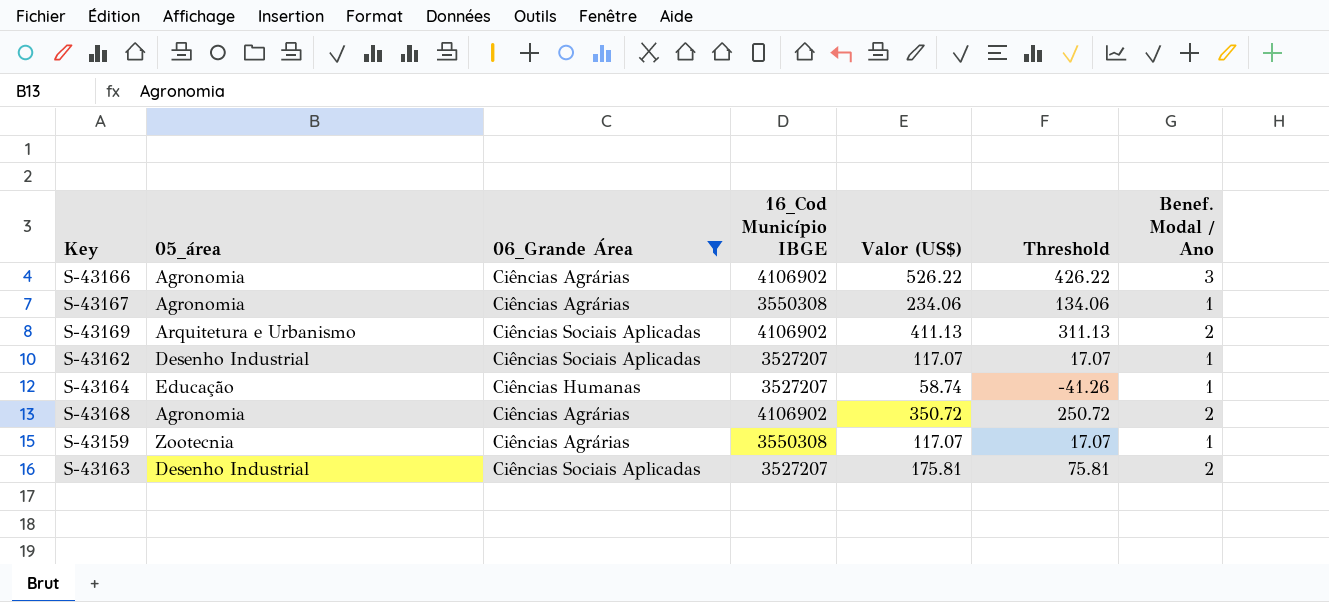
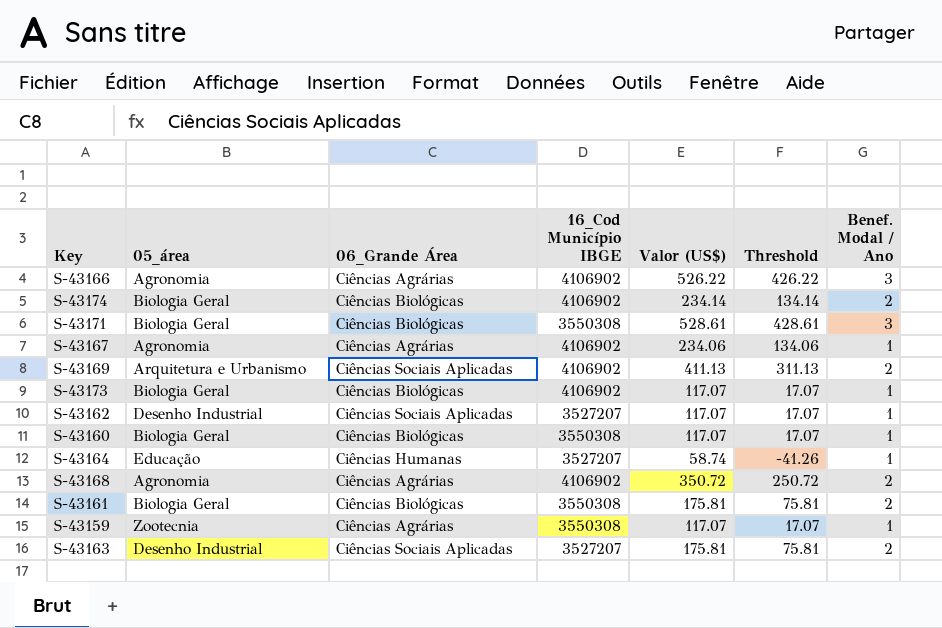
filter: 06_Grande Área != Ciências Biológicas -> none
S-43167 | 16_Cod Município IBGE: 3550308 -> 4106902

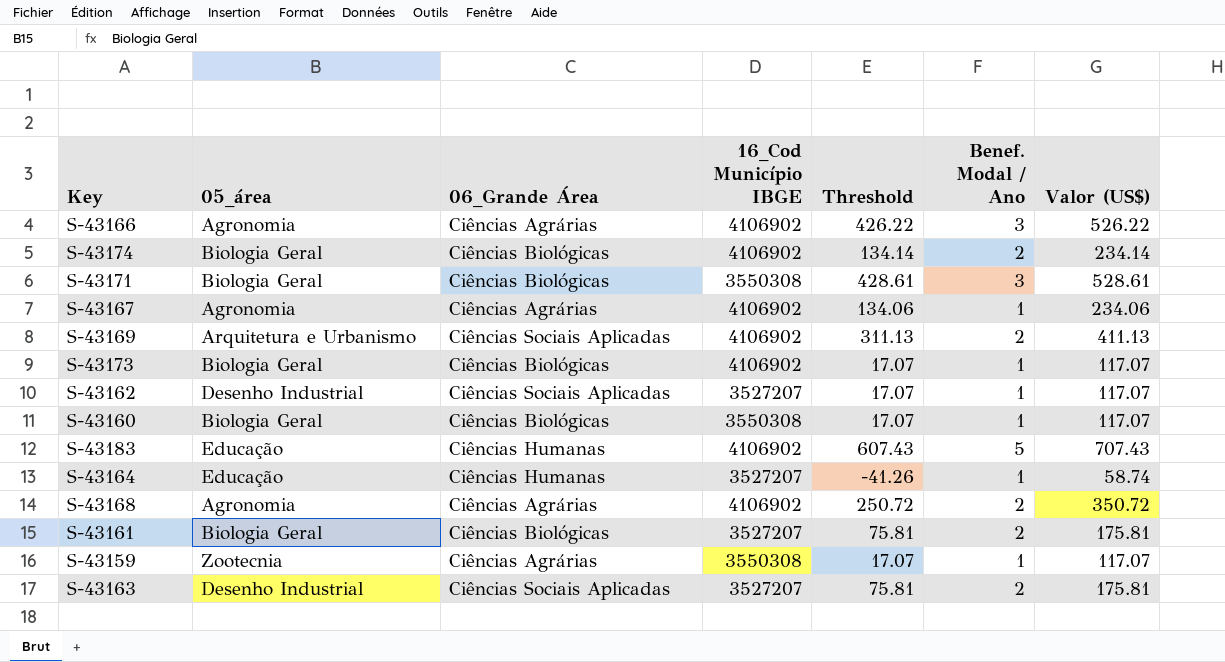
column Valor (US$) | position: 5 -> 7
row S-43183: none -> Educação | Ciências Humanas | 4106902 | 607.43 | 5 | 707.43
S-43161 | 16_Cod Município IBGE: 3550308 -> 3527207

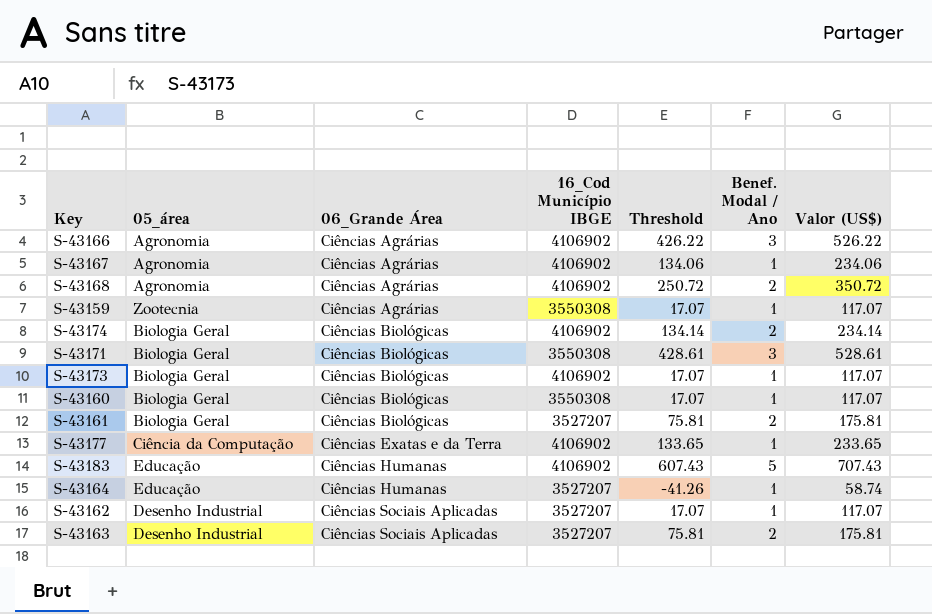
row order: none -> 06_Grande Área ascending
row S-43169: Arquitetura e Urbanismo | Ciências Sociais Aplicadas | 4106902 | 311.13 | 2 | 411.13 -> none
row S-43177: none -> Ciência da Computação | Ciências Exatas e da Terra | 4106902 | 133.65 | 1 | 233.65

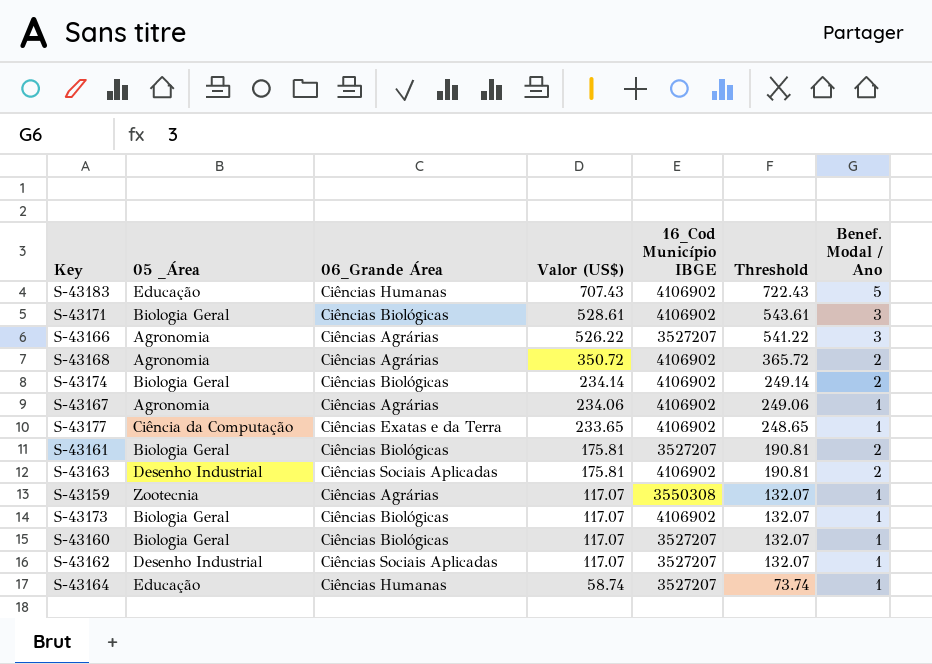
row order: 06_Grande Área ascending -> Valor (US$) descending
column name: 05_área -> 05 _Área
column Valor (US$) | position: 7 -> 4
column Threshold | formula: [Valor (US$)] - 100 -> [Valor (US$)] + 15
S-43171 | 16_Cod Município IBGE: 3550308 -> 4106902
S-43166 | 16_Cod Município IBGE: 4106902 -> 3527207
S-43163 | 16_Cod Município IBGE: 3527207 -> 4106902
S-43160 | 16_Cod Município IBGE: 3550308 -> 3527207

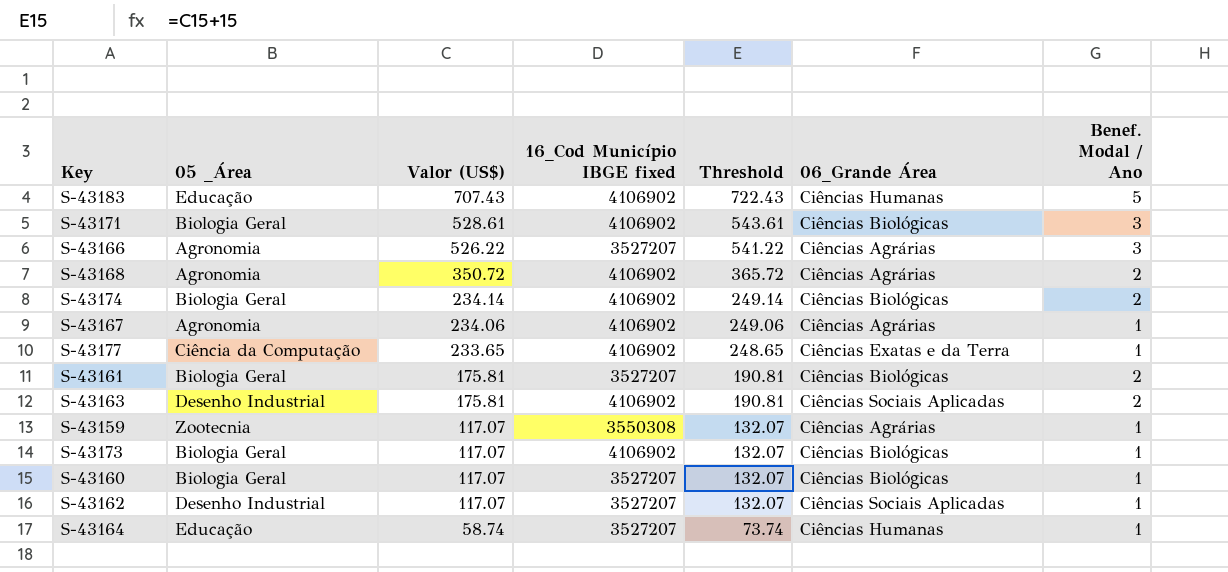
column name: 16_Cod Município IBGE -> 16_Cod Município IBGE fixed
column 06_Grande Área | position: 3 -> 6

